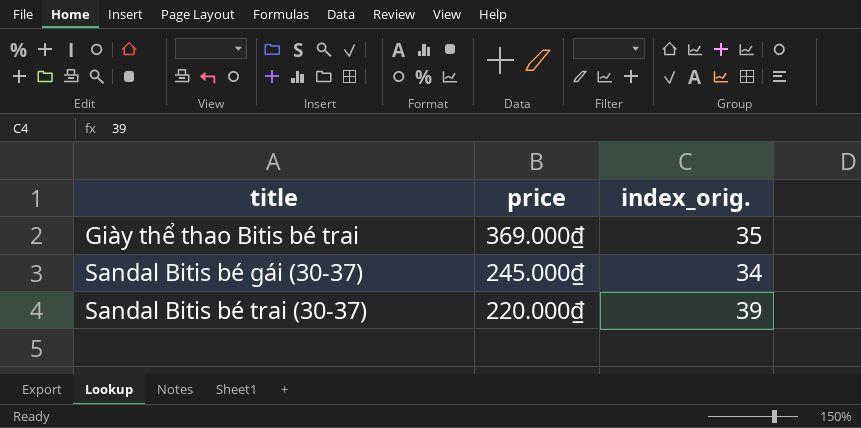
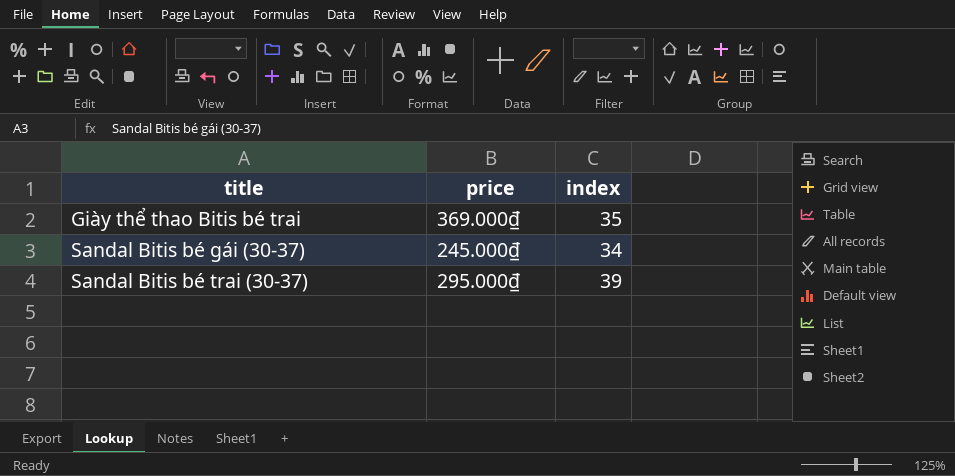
column name: index_orig. -> index
Sandal Bitis bé trai (30-37) | price: 220.000₫ -> 295.000₫

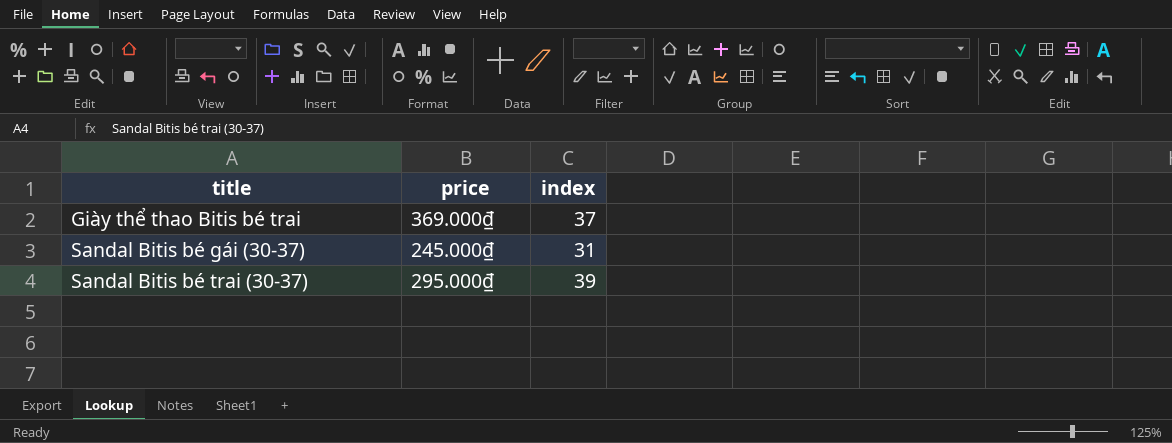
Giày thể thao Bitis bé trai | index: 35 -> 37
Sandal Bitis bé gái (30-37) | index: 34 -> 31

